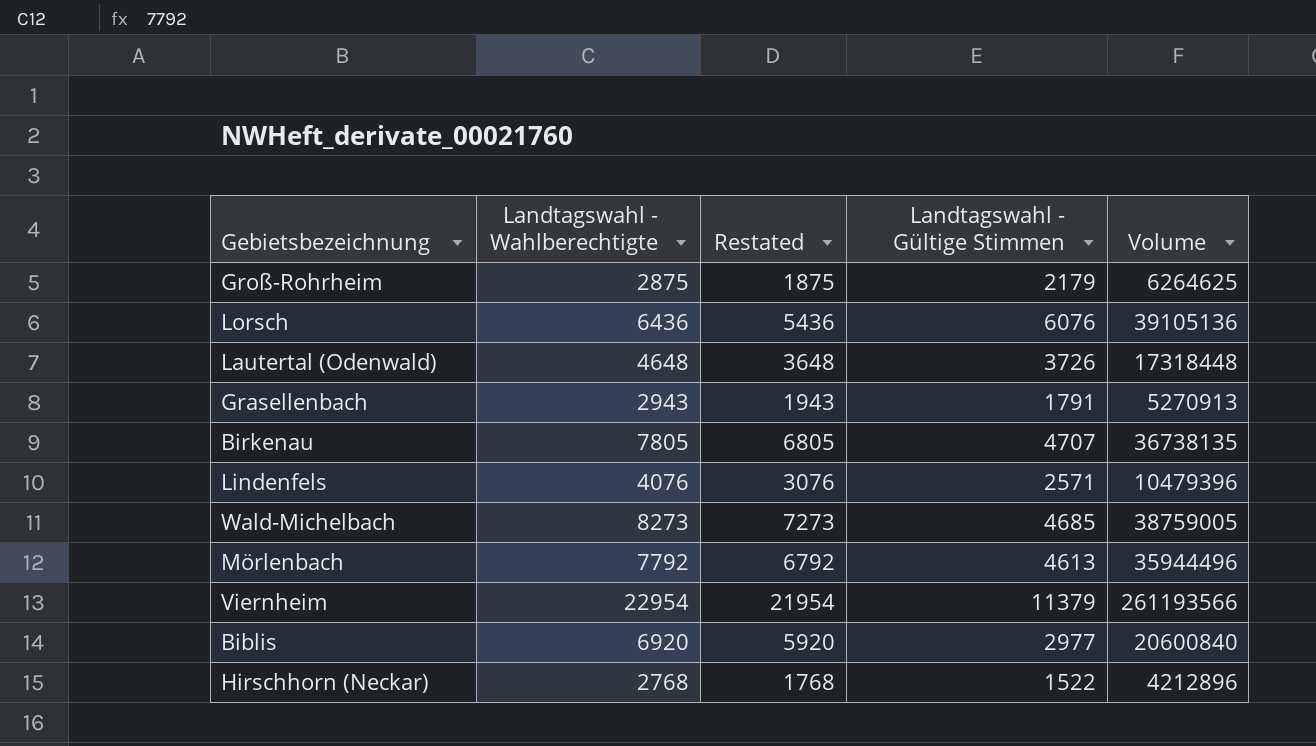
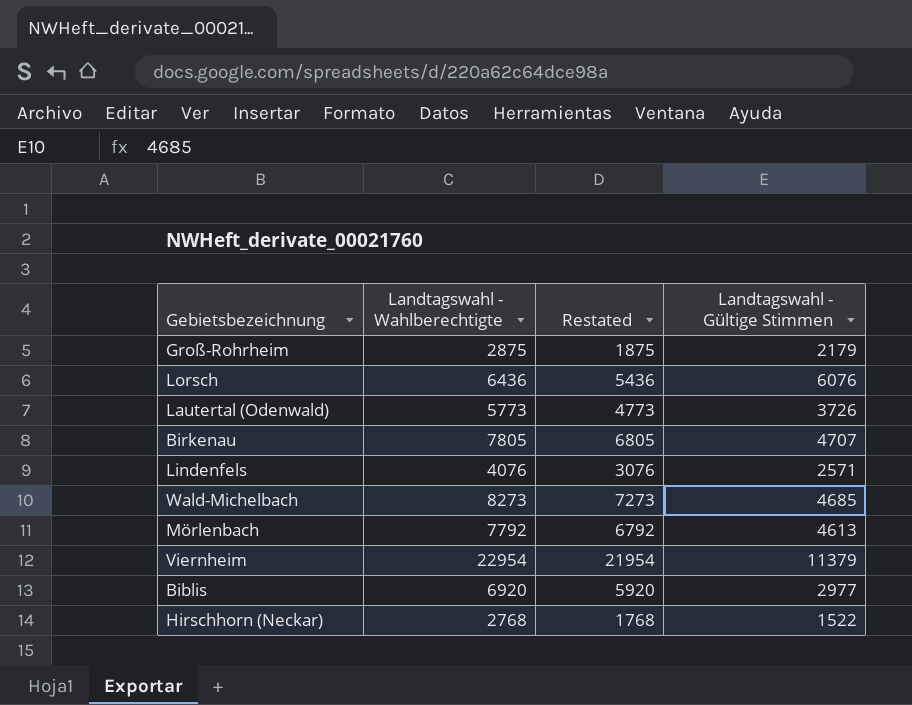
column Volume | formula: [Landtagswahl - Wahlberechtigte] * [Landtagswahl - Gültige Stimmen] -> none
row Grasellenbach: 2943 | 1943 | 1791 | 5270913 -> none
Lautertal (Odenwald) | Landtagswahl - Wahlberechtigte: 4648 -> 5773
Lautertal (Odenwald) | Restated: 3648 -> 4773

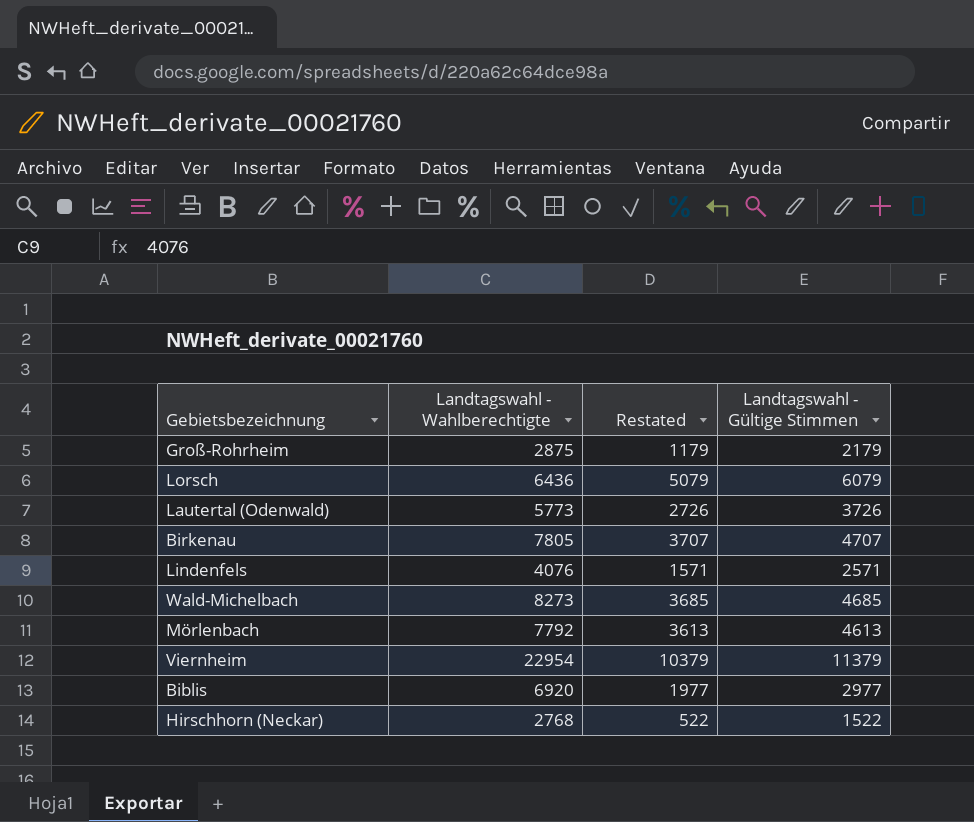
column Restated | formula: [Landtagswahl - Wahlberechtigte] - 1000 -> [Landtagswahl - Gültige Stimmen] - 1000
Lorsch | Landtagswahl - Gültige Stimmen: 6076 -> 6079

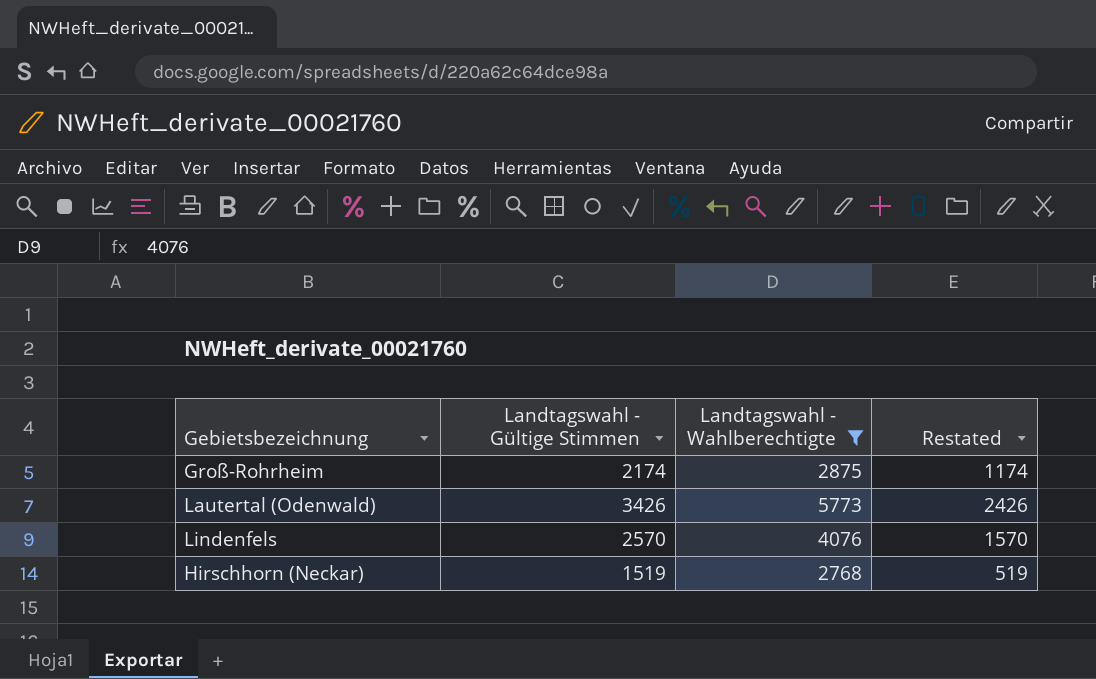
filter: none -> Landtagswahl - Wahlberechtigte <= 5773
column Landtagswahl - Gültige Stimmen | position: 4 -> 2
Groß-Rohrheim | Landtagswahl - Gültige Stimmen: 2179 -> 2174
Groß-Rohrheim | Restated: 1179 -> 1174
Lautertal (Odenwald) | Landtagswahl - Gültige Stimmen: 3726 -> 3426
Lautertal (Odenwald) | Restated: 2726 -> 2426
Lindenfels | Landtagswahl - Gültige Stimmen: 2571 -> 2570
Lindenfels | Restated: 1571 -> 1570
Hirschhorn (Neckar) | Landtagswahl - Gültige Stimmen: 1522 -> 1519
Hirschhorn (Neckar) | Restated: 522 -> 519

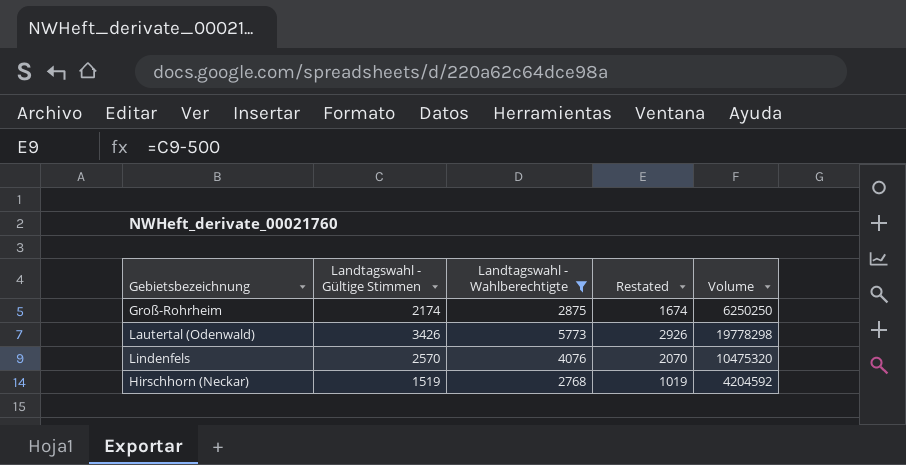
column Restated | formula: [Landtagswahl - Gültige Stimmen] - 1000 -> [Landtagswahl - Gültige Stimmen] - 500
column Volume | formula: none -> [Landtagswahl - Gültige Stimmen] * [Landtagswahl - Wahlberechtigte]

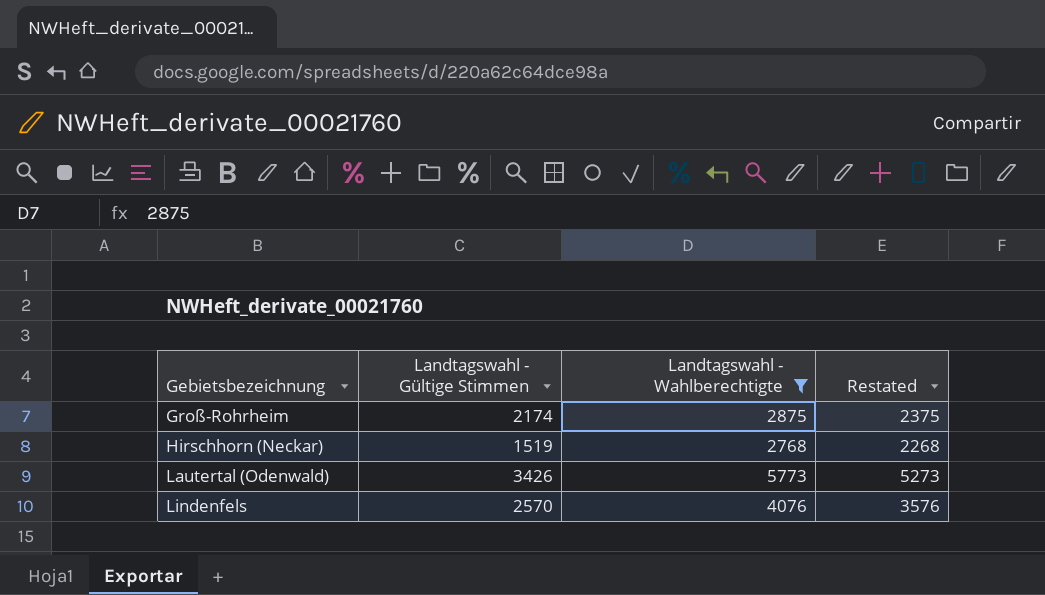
row order: none -> Gebietsbezeichnung ascending
column Volume | formula: [Landtagswahl - Gültige Stimmen] * [Landtagswahl - Wahlberechtigte] -> none
column Restated | formula: [Landtagswahl - Gültige Stimmen] - 500 -> [Landtagswahl - Wahlberechtigte] - 500

